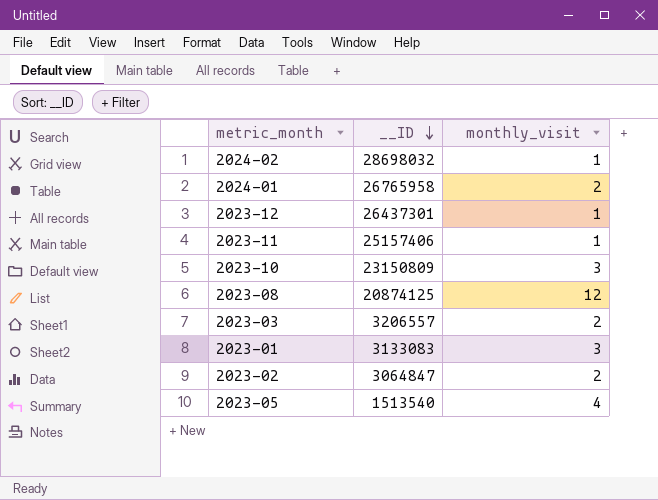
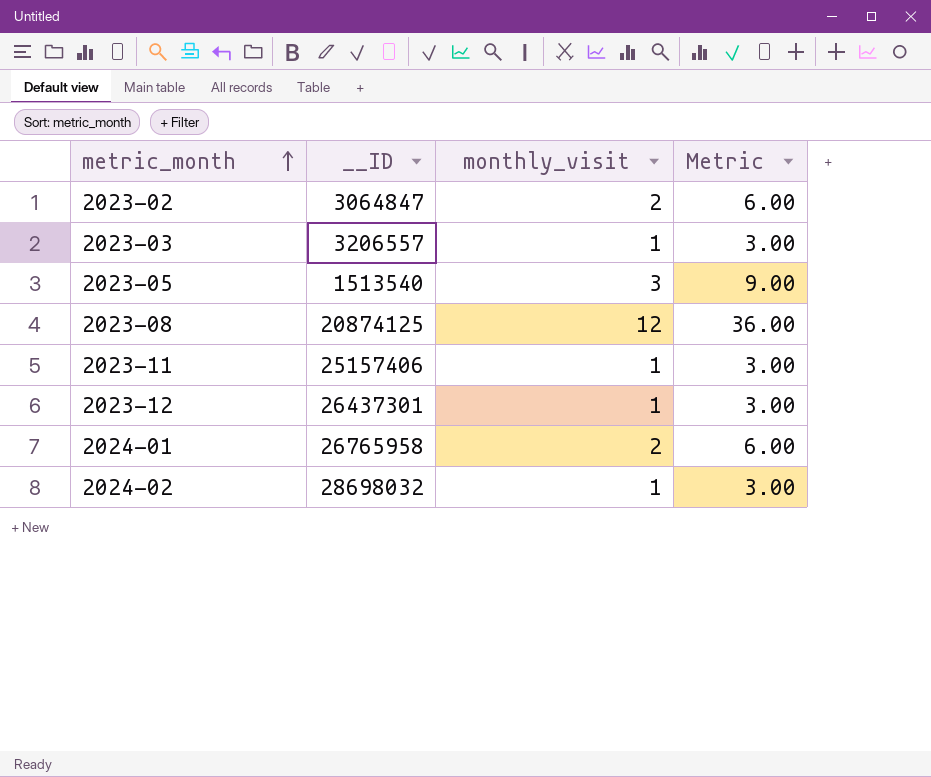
row order: __ID descending -> metric_month ascending
column Metric | formula: none -> [monthly_visit] * 3
row 2023-10: 23150809 | 3 -> none
row 2023-01: 3133083 | 3 -> none
2023-03 | monthly_visit: 2 -> 1
2023-05 | monthly_visit: 4 -> 3

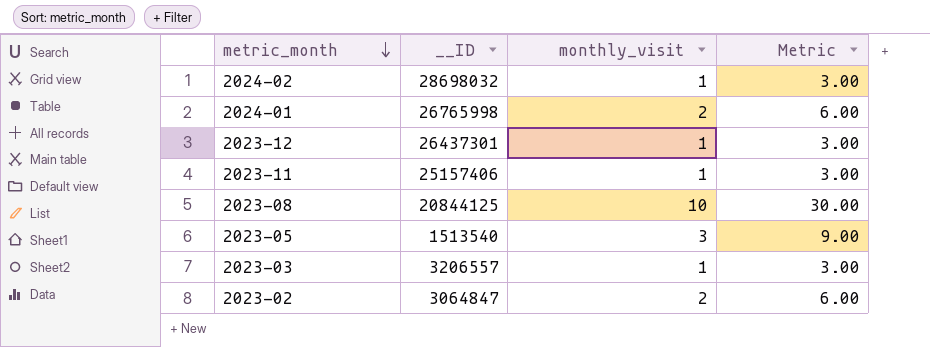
row order: metric_month ascending -> metric_month descending
2024-01 | __ID: 26765958 -> 26765998
2023-08 | __ID: 20874125 -> 20844125
2023-08 | monthly_visit: 12 -> 10
2023-08 | Metric: 36.00 -> 30.00

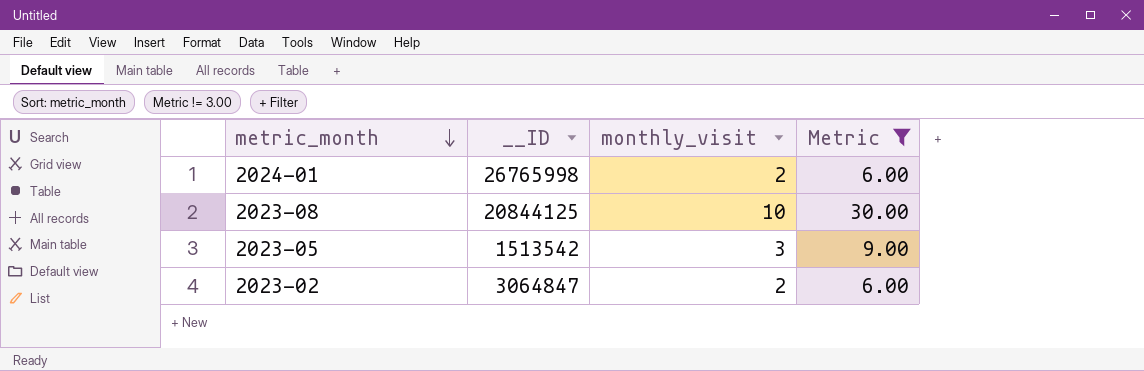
filter: none -> Metric != 3.00
2023-05 | __ID: 1513540 -> 1513542

